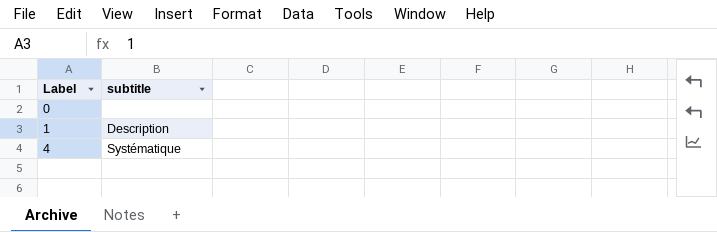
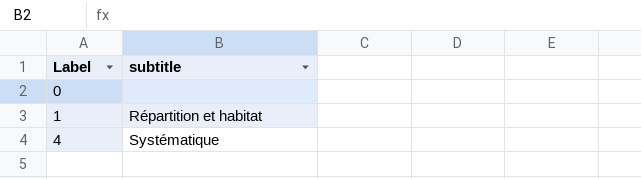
1 | subtitle: Description -> Répartition et habitat

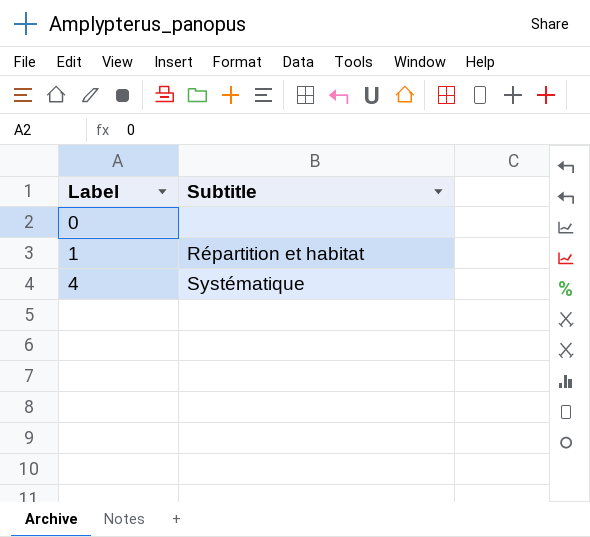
column name: subtitle -> Subtitle

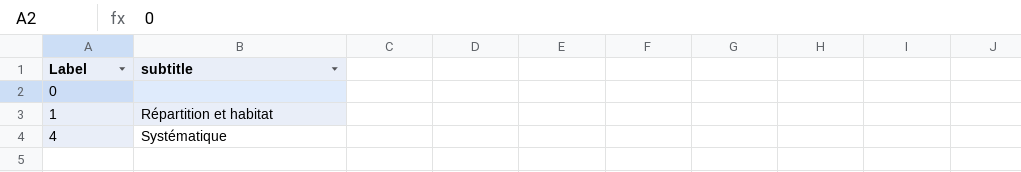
column name: Subtitle -> subtitle

